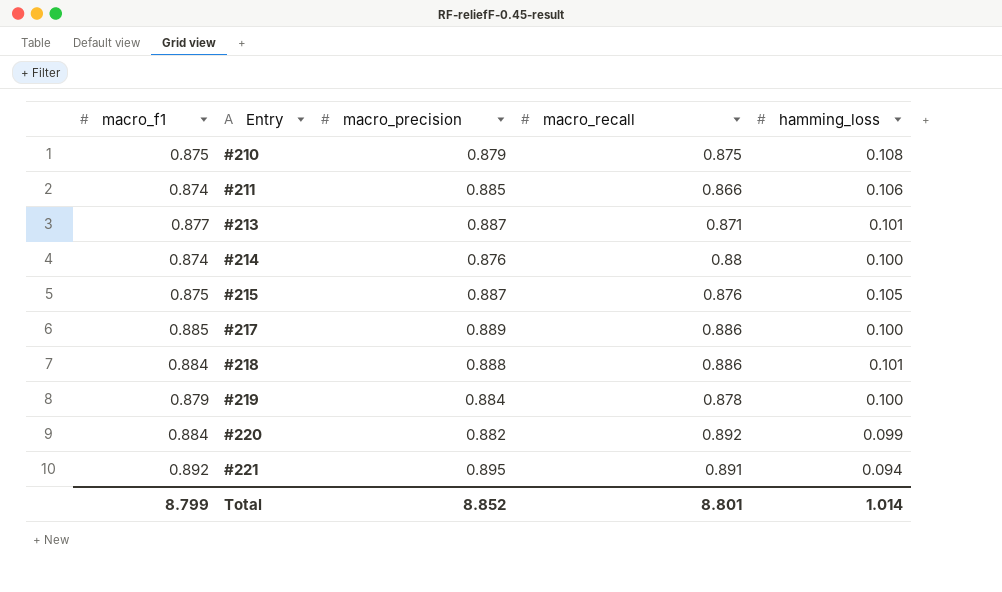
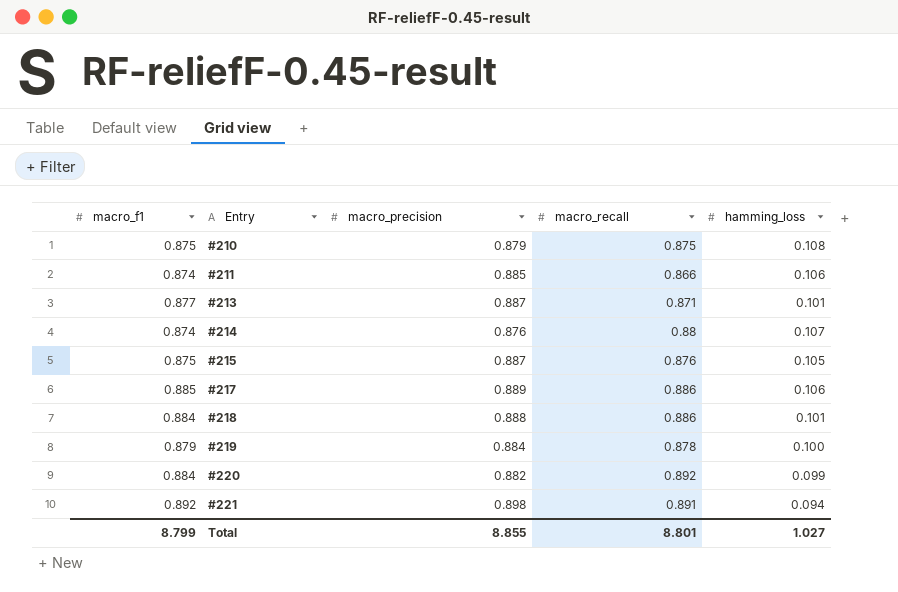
#214 | hamming_loss: 0.100 -> 0.107
#217 | hamming_loss: 0.100 -> 0.106
#221 | macro_precision: 0.895 -> 0.898
Total | macro_precision: 8.852 -> 8.855
Total | hamming_loss: 1.014 -> 1.027

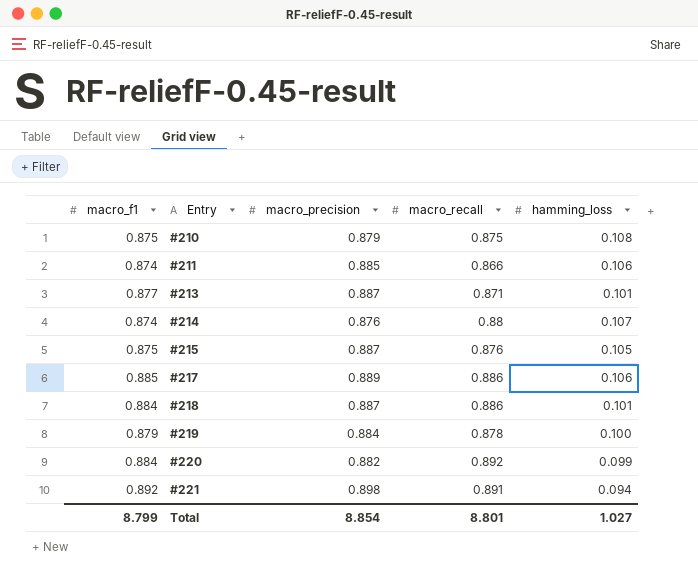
#218 | macro_precision: 0.888 -> 0.887
Total | macro_precision: 8.855 -> 8.854

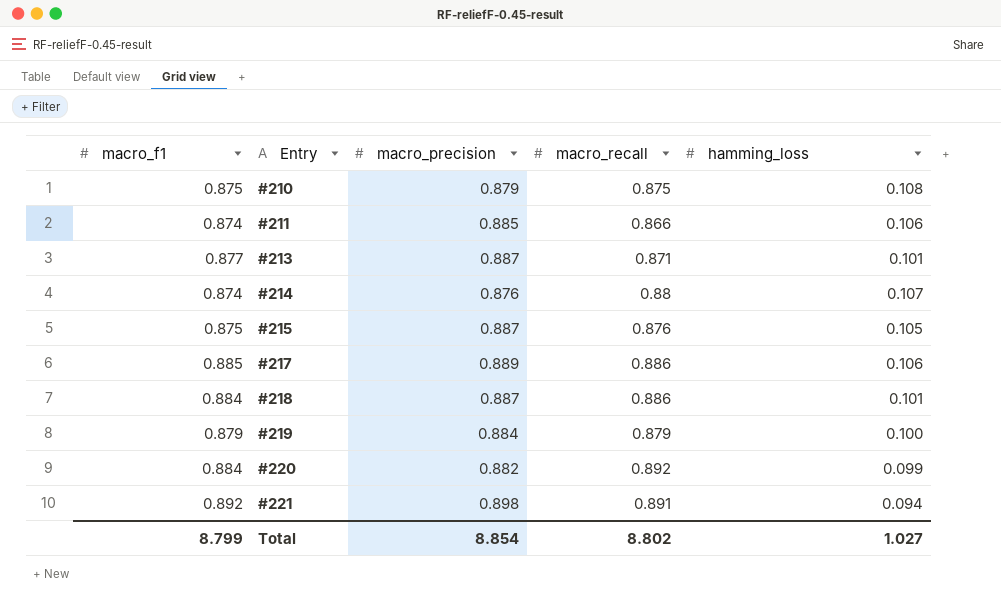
#219 | macro_recall: 0.878 -> 0.879
Total | macro_recall: 8.801 -> 8.802

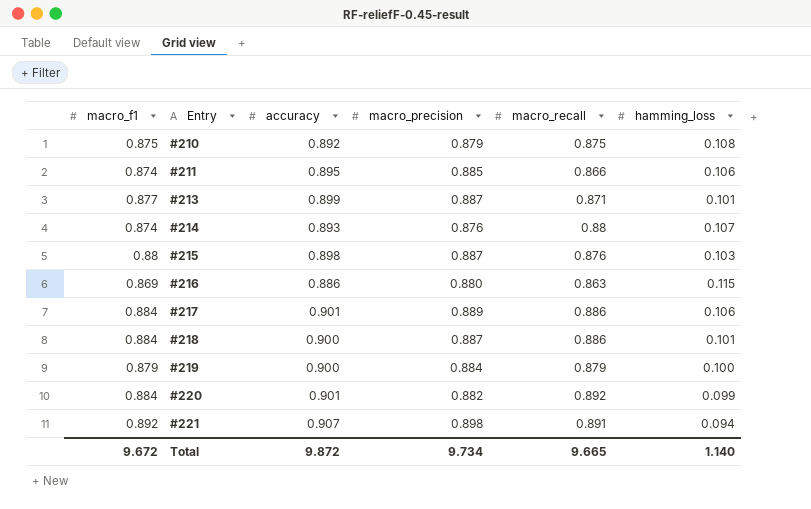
column accuracy | position: none -> 3
#215 | macro_f1: 0.875 -> 0.88
#215 | hamming_loss: 0.105 -> 0.103
row #216: none -> 0.869 | 0.886 | 0.880 | 0.863 | 0.115
#217 | macro_f1: 0.885 -> 0.884
Total | macro_f1: 8.799 -> 9.672
Total | macro_precision: 8.854 -> 9.734
Total | macro_recall: 8.802 -> 9.665
Total | hamming_loss: 1.027 -> 1.140

